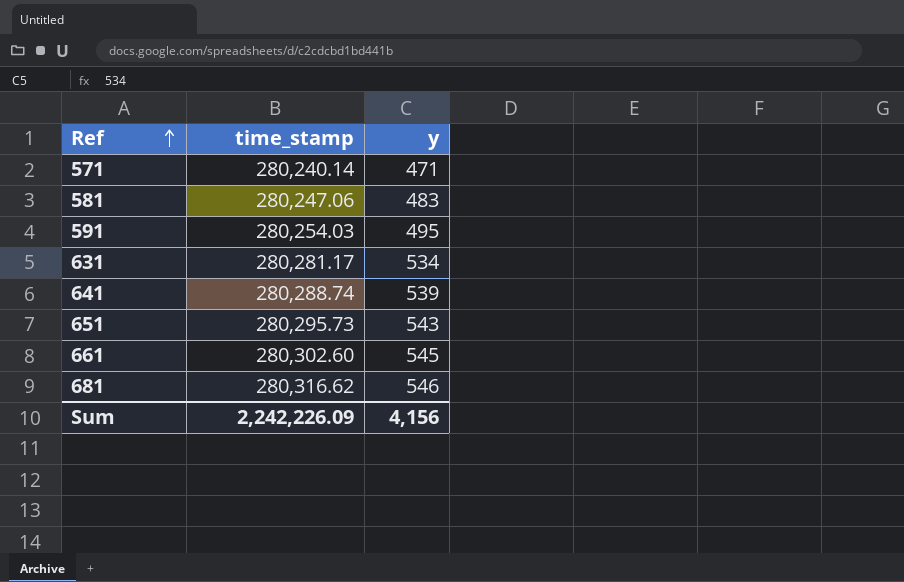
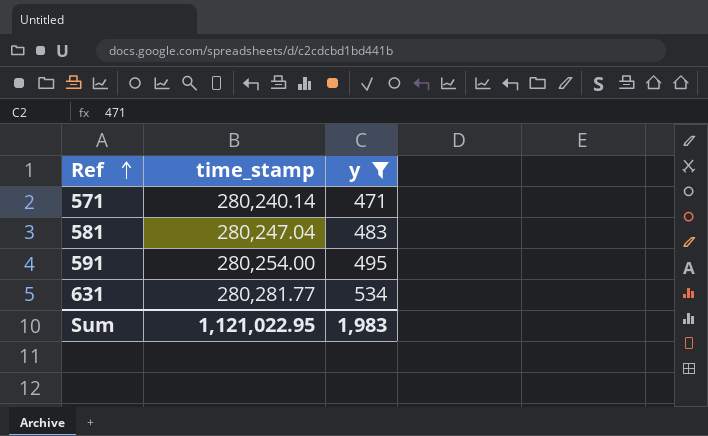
filter: none -> y <= 534
581 | time_stamp: 280,247.06 -> 280,247.04
591 | time_stamp: 280,254.03 -> 280,254.00
631 | time_stamp: 280,281.17 -> 280,281.77
Sum | time_stamp: 2,242,226.09 -> 1,121,022.95
Sum | y: 4,156 -> 1,983

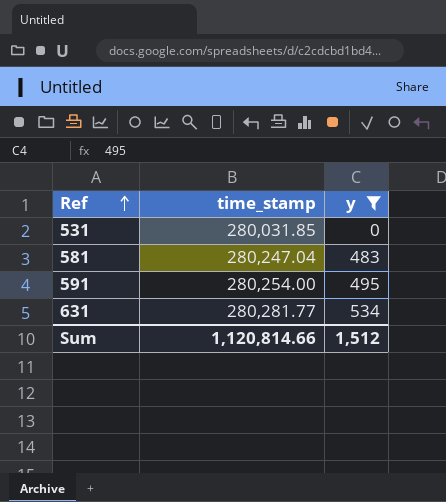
row 571: 280,240.14 | 471 -> none
row 531: none -> 280,031.85 | 0
Sum | time_stamp: 1,121,022.95 -> 1,120,814.66
Sum | y: 1,983 -> 1,512

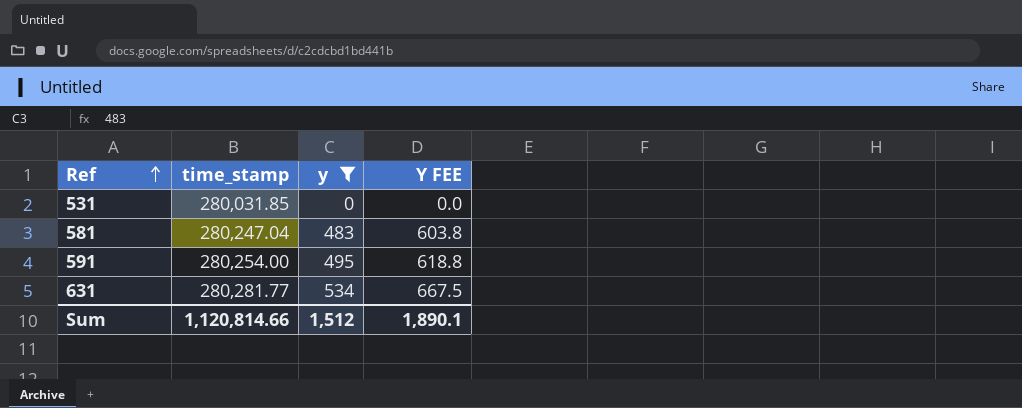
column Y FEE | formula: none -> [y] * 1.25

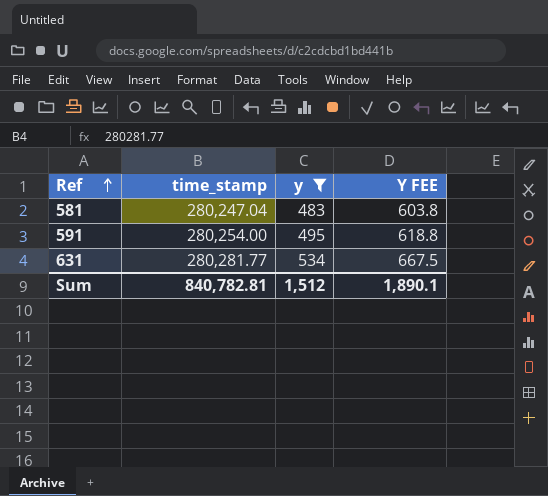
row 531: 280,031.85 | 0 | 0.0 -> none
Sum | time_stamp: 1,120,814.66 -> 840,782.81

